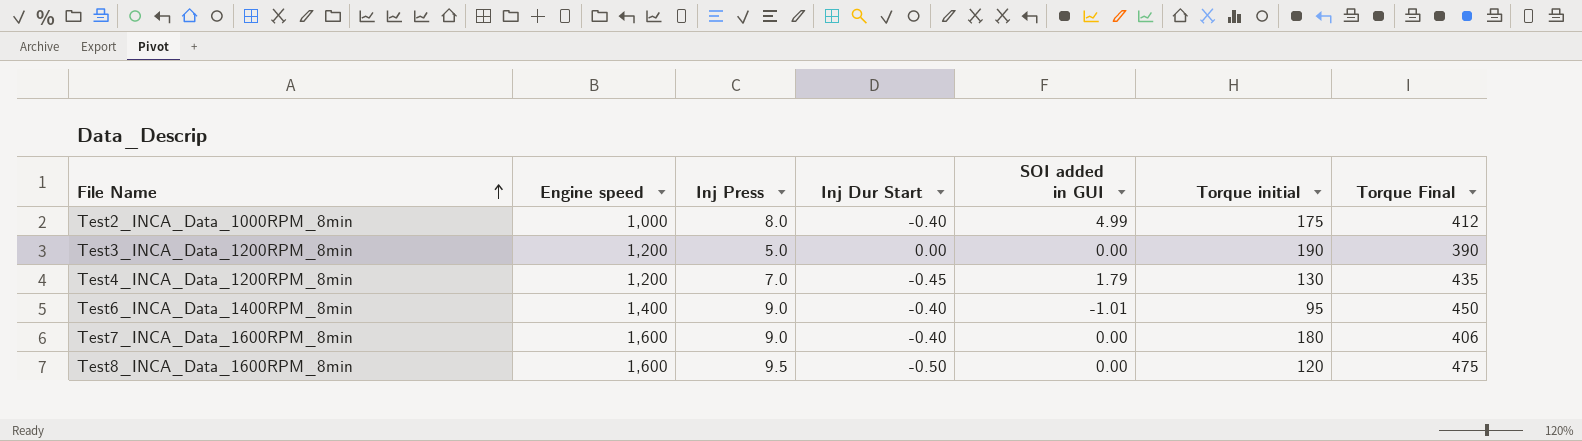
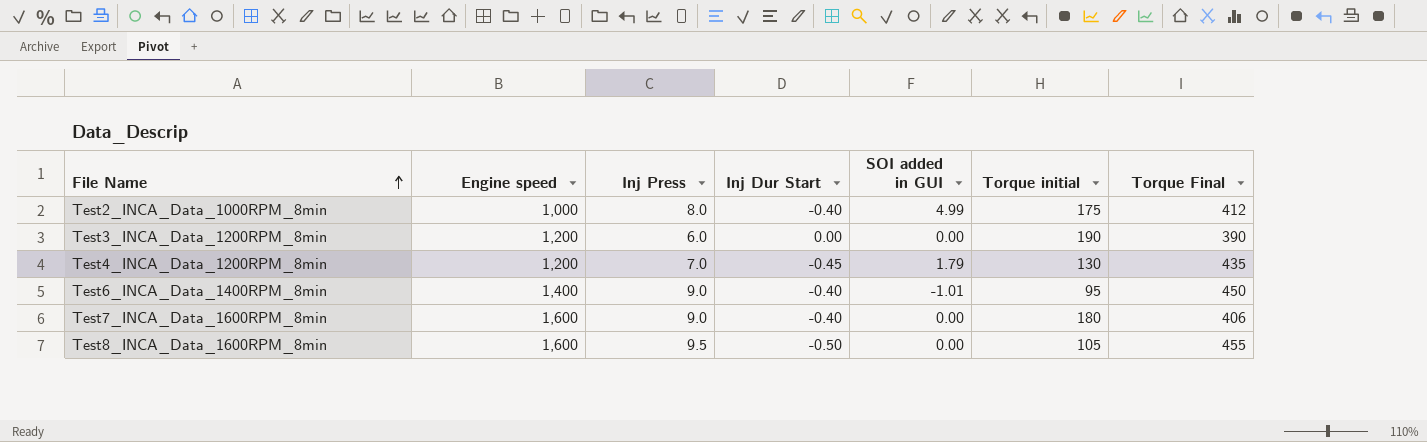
Test3_INCA_Data_1200RPM_8min | Inj Press: 5.0 -> 6.0
Test8_INCA_Data_1600RPM_8min | Torque initial: 120 -> 105
Test8_INCA_Data_1600RPM_8min | Torque Final: 475 -> 455

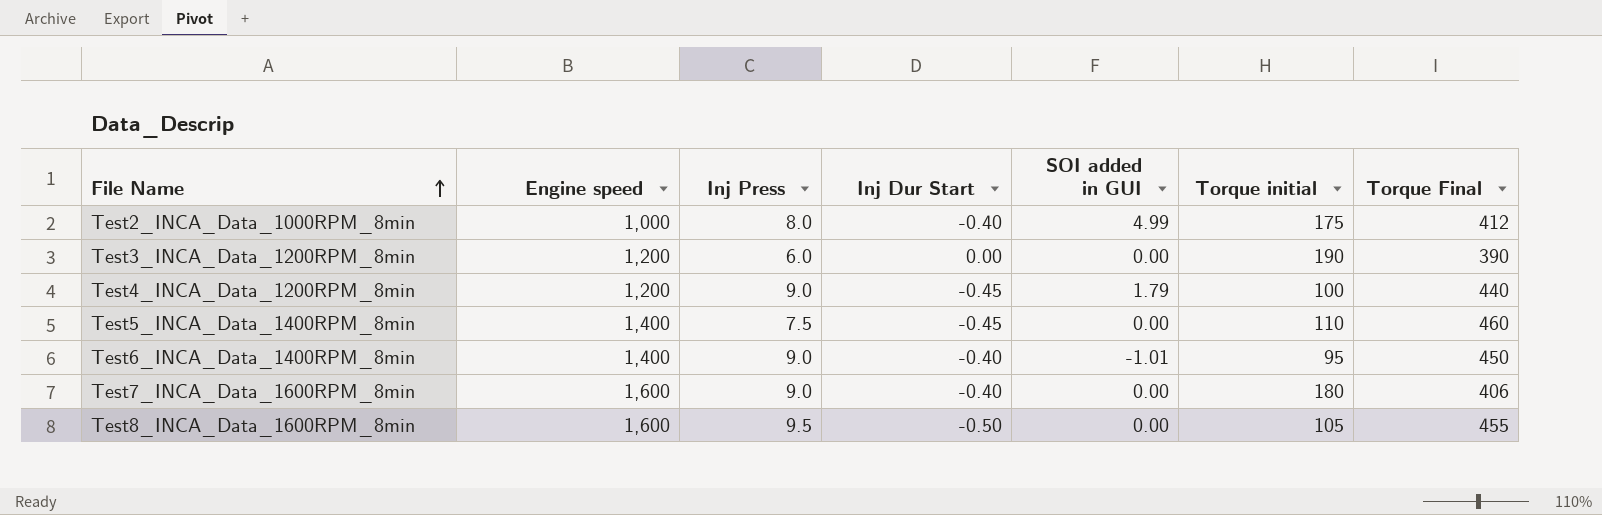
Test4_INCA_Data_1200RPM_8min | Inj Press: 7.0 -> 9.0
Test4_INCA_Data_1200RPM_8min | Torque initial: 130 -> 100
Test4_INCA_Data_1200RPM_8min | Torque Final: 435 -> 440
row Test5_INCA_Data_1400RPM_8min: none -> 1,400 | 7.5 | -0.45 | 0.00 | 110 | 460

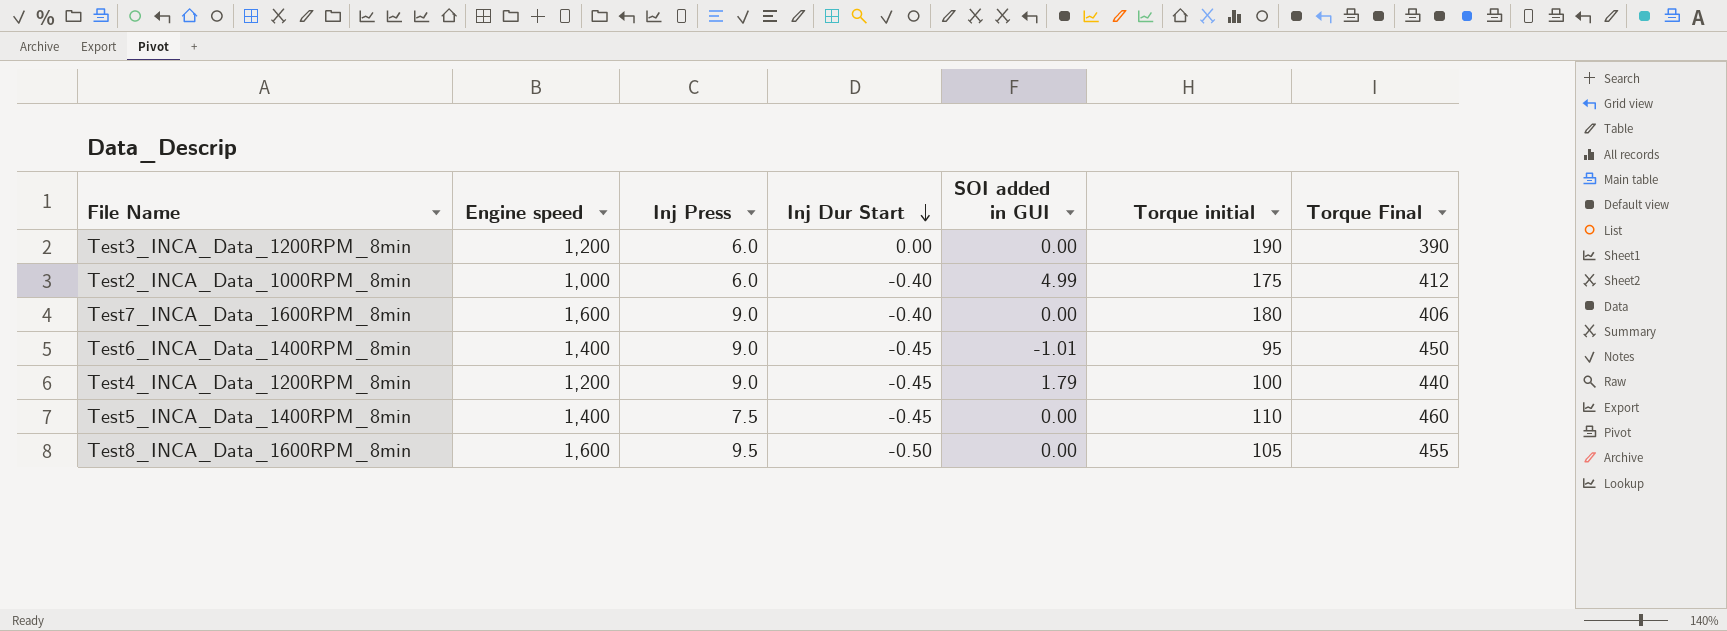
row order: File Name ascending -> Inj Dur Start descending
Test2_INCA_Data_1000RPM_8min | Inj Press: 8.0 -> 6.0
Test6_INCA_Data_1400RPM_8min | Inj Dur Start: -0.40 -> -0.45

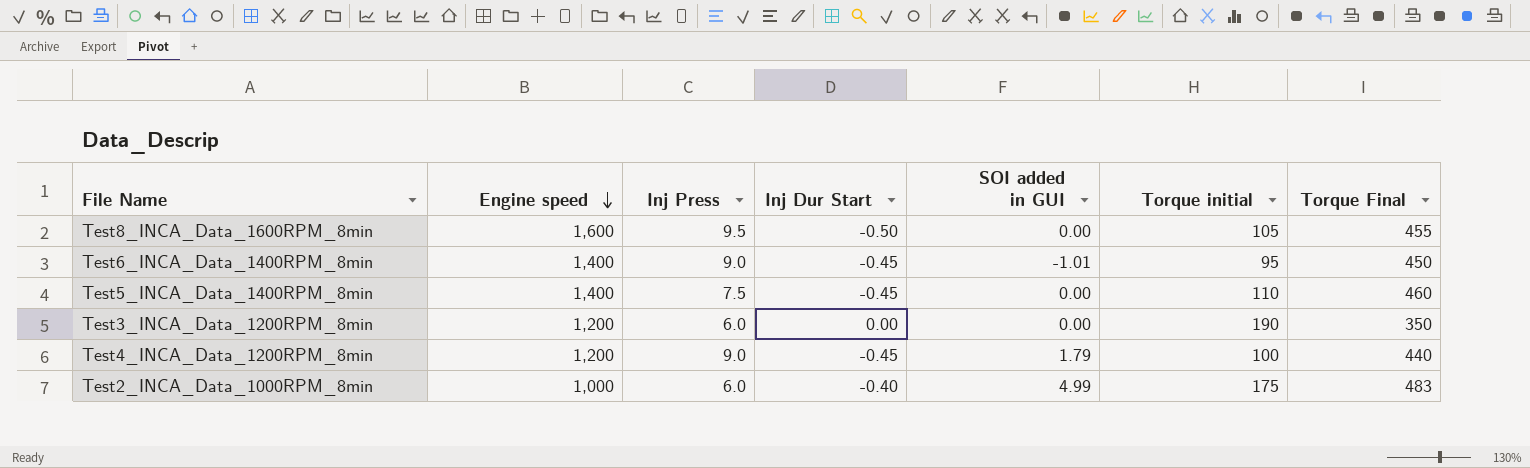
row order: Inj Dur Start descending -> Engine speed descending
row Test7_INCA_Data_1600RPM_8min: 1,600 | 9.0 | -0.40 | 0.00 | 180 | 406 -> none
Test3_INCA_Data_1200RPM_8min | Torque Final: 390 -> 350
Test2_INCA_Data_1000RPM_8min | Torque Final: 412 -> 483

